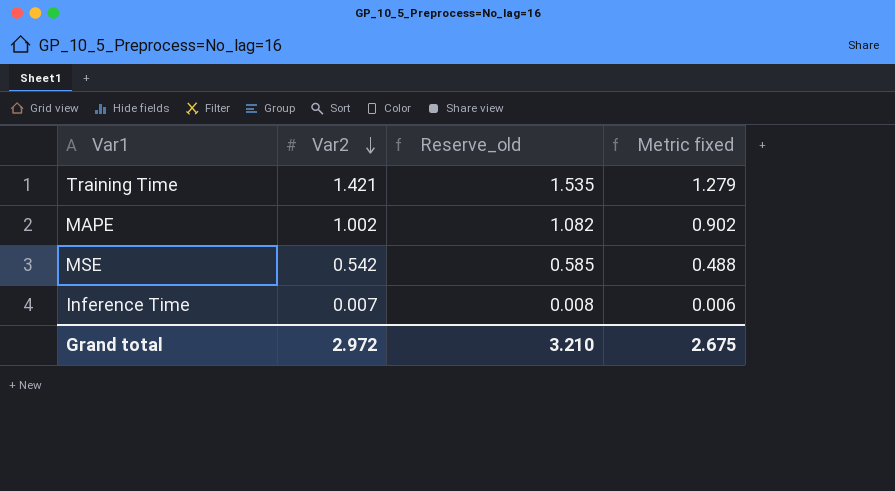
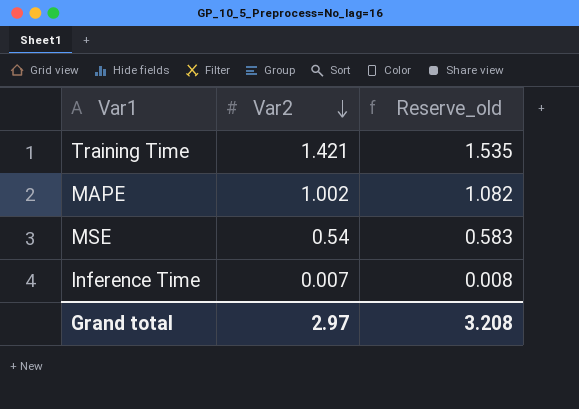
column Metric fixed | formula: [Var2] * 0.9 -> none
MSE | Var2: 0.542 -> 0.54
MSE | Reserve_old: 0.585 -> 0.583
Grand total | Var2: 2.972 -> 2.97
Grand total | Reserve_old: 3.210 -> 3.208

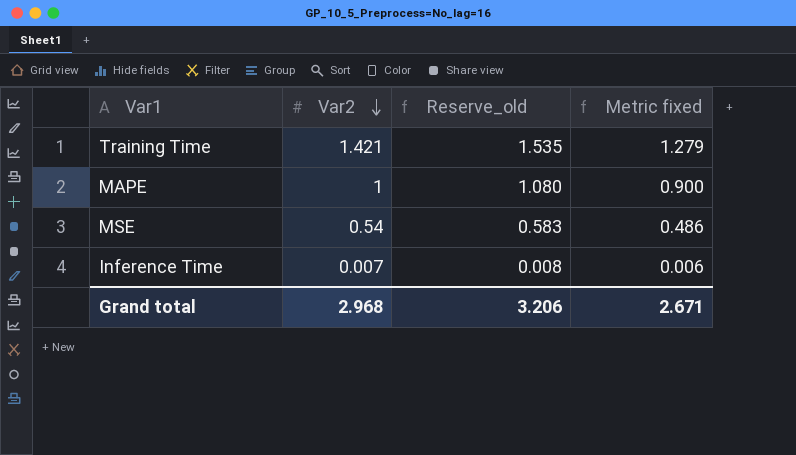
column Metric fixed | formula: none -> [Var2] * 0.9
MAPE | Var2: 1.002 -> 1
MAPE | Reserve_old: 1.082 -> 1.080
Grand total | Var2: 2.97 -> 2.968
Grand total | Reserve_old: 3.208 -> 3.206

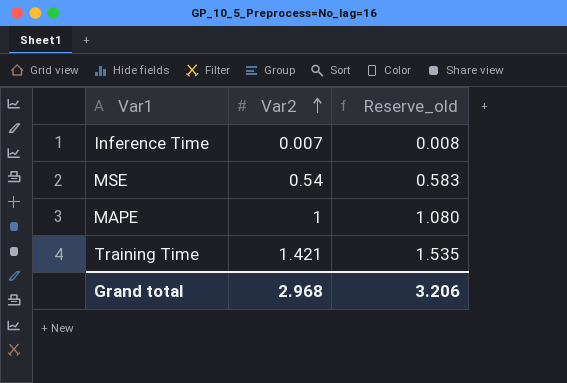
row order: Var2 descending -> Var2 ascending
column Metric fixed | formula: [Var2] * 0.9 -> none

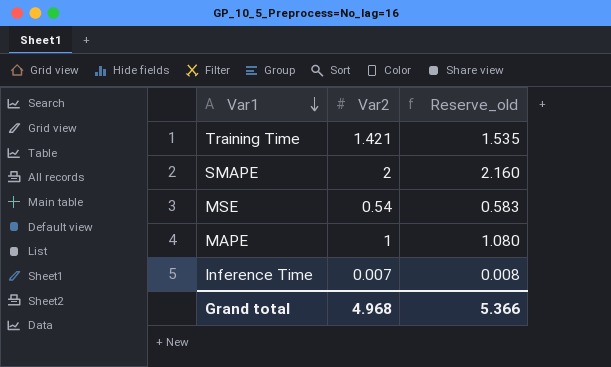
row order: Var2 ascending -> Var1 descending
row SMAPE: none -> 2 | 2.160
Grand total | Var2: 2.968 -> 4.968
Grand total | Reserve_old: 3.206 -> 5.366

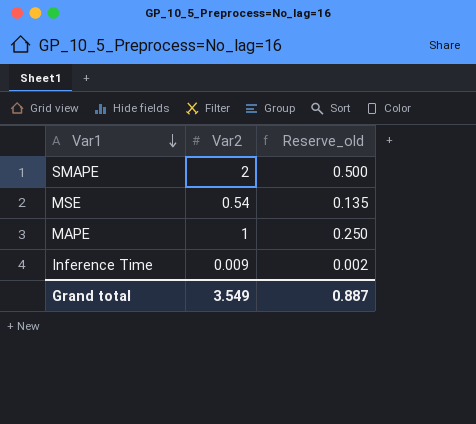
column Reserve_old | formula: [Var2] * 1.08 -> [Var2] * 0.25
row Training Time: 1.421 | 1.535 -> none
Inference Time | Var2: 0.007 -> 0.009
Grand total | Var2: 4.968 -> 3.549
Grand total | Reserve_old: 5.366 -> 0.887

